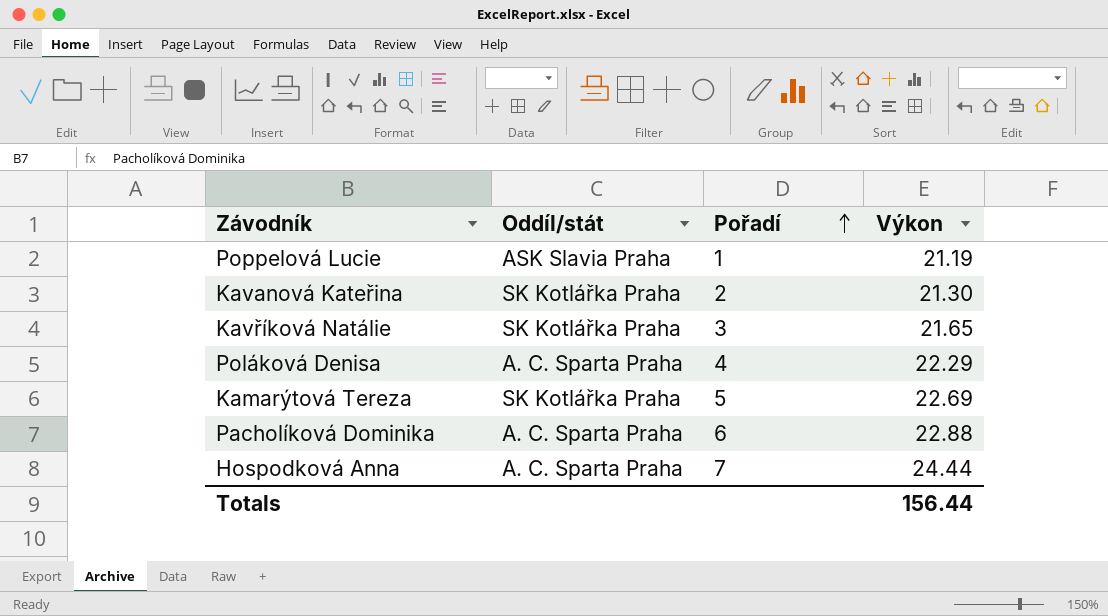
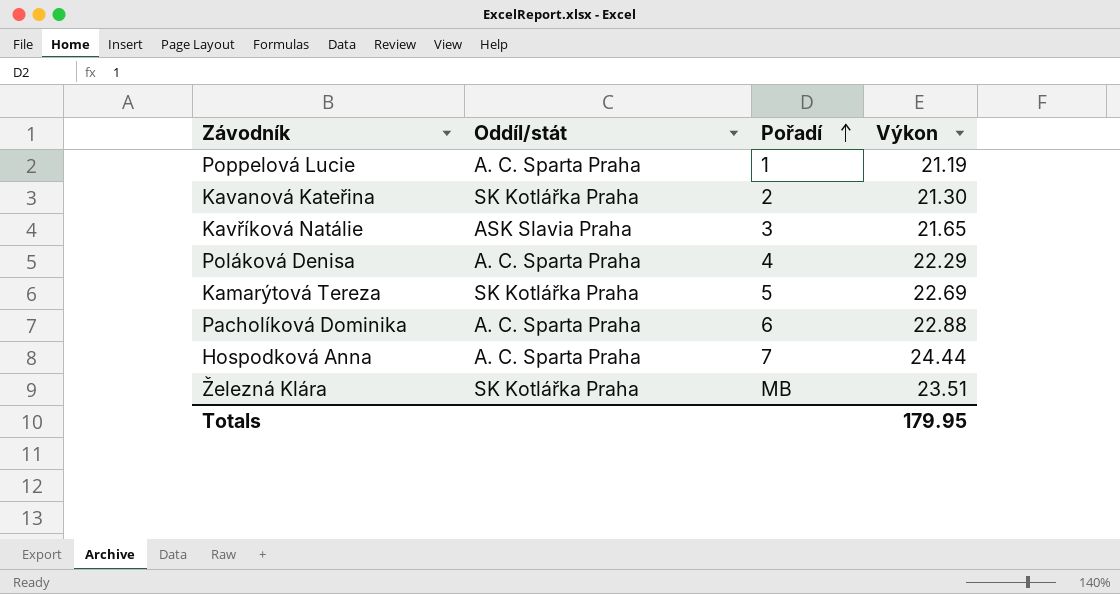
Poppelová Lucie | Oddíl/stát: ASK Slavia Praha -> A. C. Sparta Praha
Kavříková Natálie | Oddíl/stát: SK Kotlářka Praha -> ASK Slavia Praha
row Železná Klára: none -> SK Kotlářka Praha | MB | 23.51
Totals | Výkon: 156.44 -> 179.95

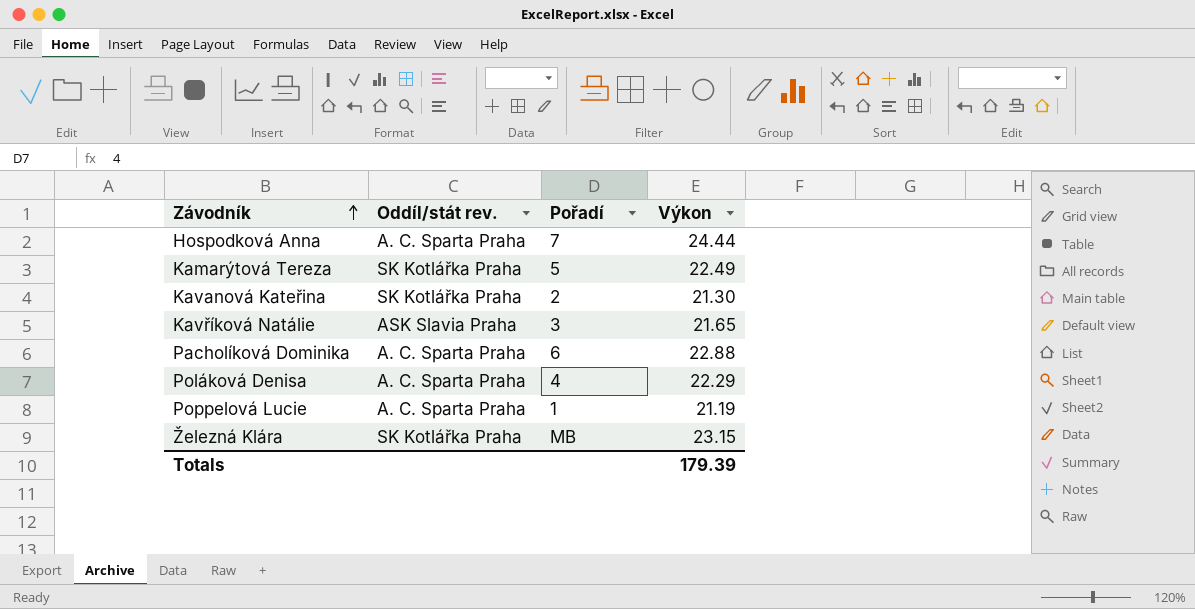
row order: Pořadí ascending -> Závodník ascending
column name: Oddíl/stát -> Oddíl/stát rev.
Kamarýtová Tereza | Výkon: 22.69 -> 22.49
Železná Klára | Výkon: 23.51 -> 23.15
Totals | Výkon: 179.95 -> 179.39

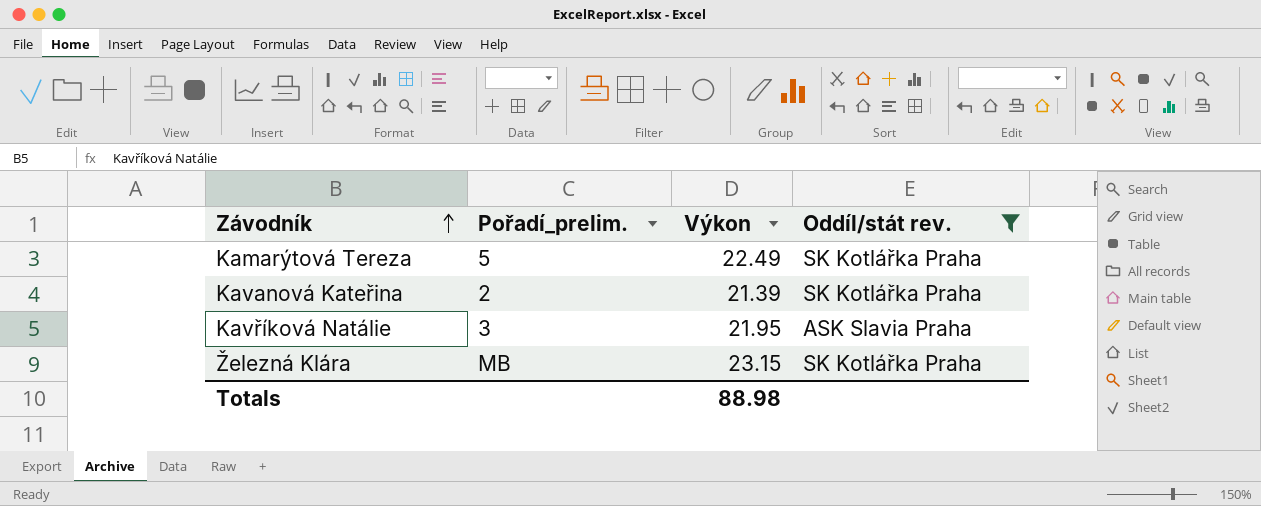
filter: none -> Oddíl/stát rev. != A. C. Sparta Praha
column name: Pořadí -> Pořadí_prelim.
column Oddíl/stát rev. | position: 2 -> 4
Kavanová Kateřina | Výkon: 21.30 -> 21.39
Kavříková Natálie | Výkon: 21.65 -> 21.95
Totals | Výkon: 179.39 -> 88.98

